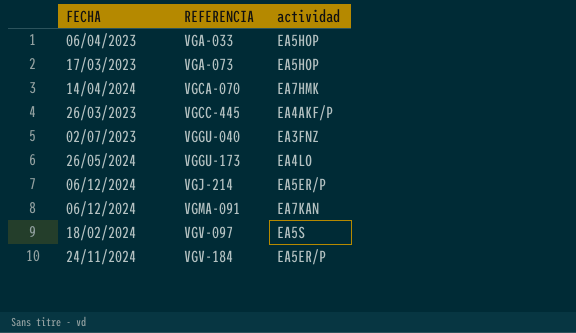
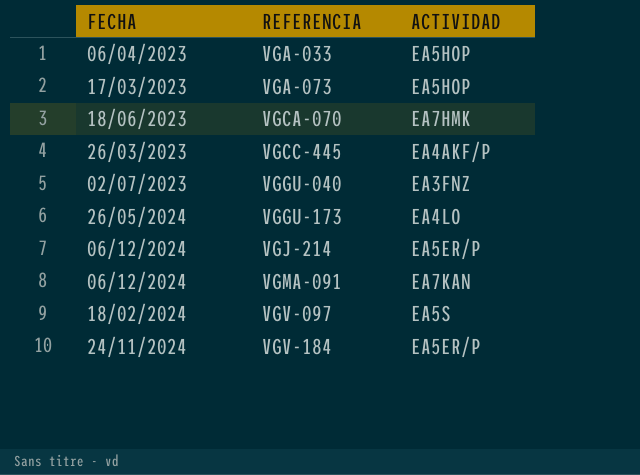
column name: actividad -> ACTIVIDAD
VGCA-070 | FECHA: 14/04/2024 -> 18/06/2023

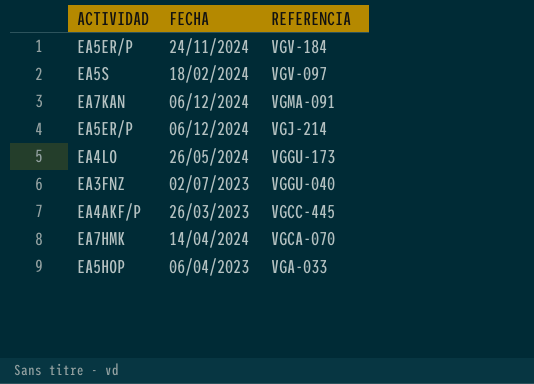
row order: REFERENCIA ascending -> REFERENCIA descending
column ACTIVIDAD | position: 3 -> 1
row VGA-073: 17/03/2023 | EA5HOP -> none
VGCA-070 | FECHA: 18/06/2023 -> 14/04/2024

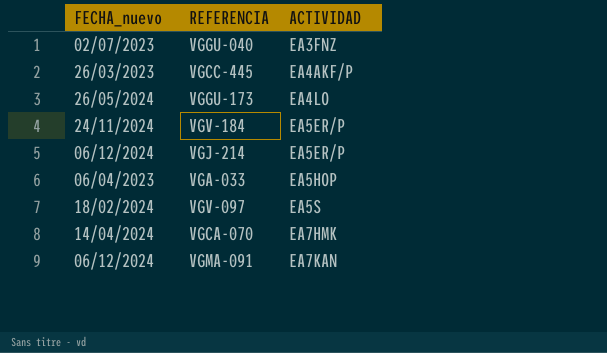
row order: REFERENCIA descending -> ACTIVIDAD ascending
column name: FECHA -> FECHA_nuevo
column ACTIVIDAD | position: 1 -> 3

